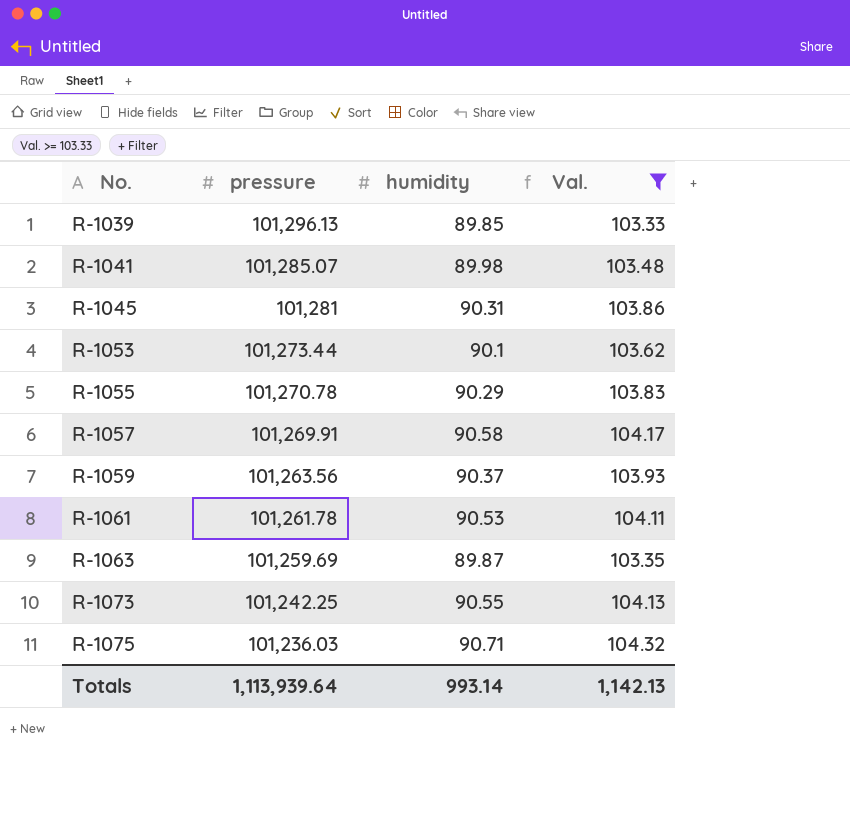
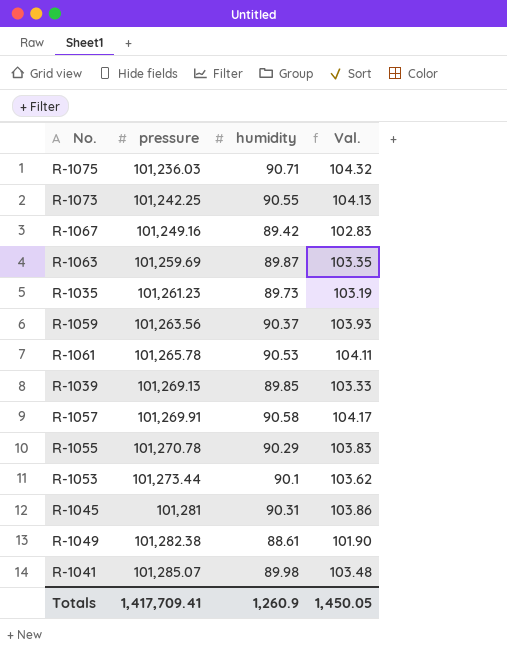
filter: Val. >= 103.33 -> none
row order: No. ascending -> pressure ascending
R-1061 | pressure: 101,261.78 -> 101,265.78
R-1039 | pressure: 101,296.13 -> 101,269.13
Totals | pressure: 1,113,939.64 -> 1,417,709.41
Totals | humidity: 993.14 -> 1,260.9
Totals | Val.: 1,142.13 -> 1,450.05

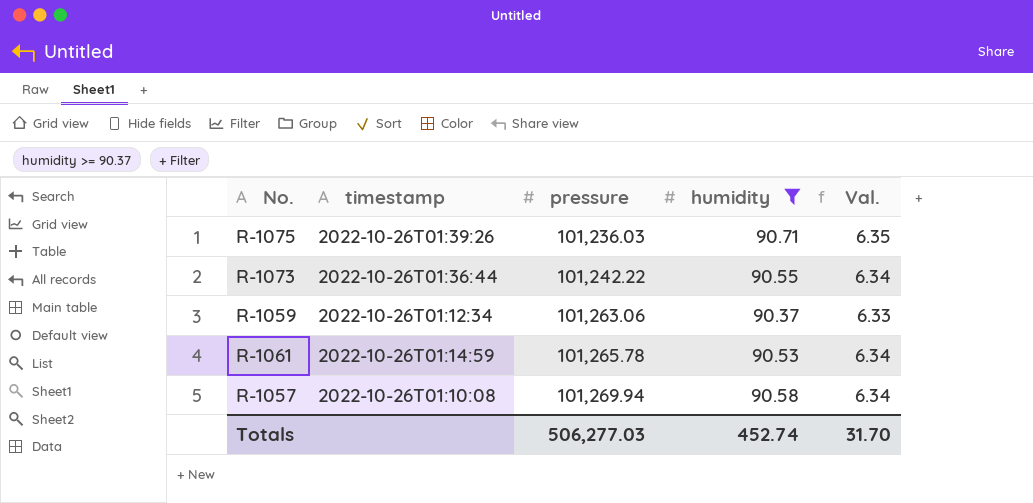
filter: none -> humidity >= 90.37
column timestamp | position: none -> 2
column Val. | formula: [humidity] * 1.15 -> [humidity] * 0.07
R-1073 | pressure: 101,242.25 -> 101,242.22
R-1059 | pressure: 101,263.56 -> 101,263.06
R-1057 | pressure: 101,269.91 -> 101,269.94
Totals | pressure: 1,417,709.41 -> 506,277.03
Totals | humidity: 1,260.9 -> 452.74
Totals | Val.: 1,450.05 -> 31.70

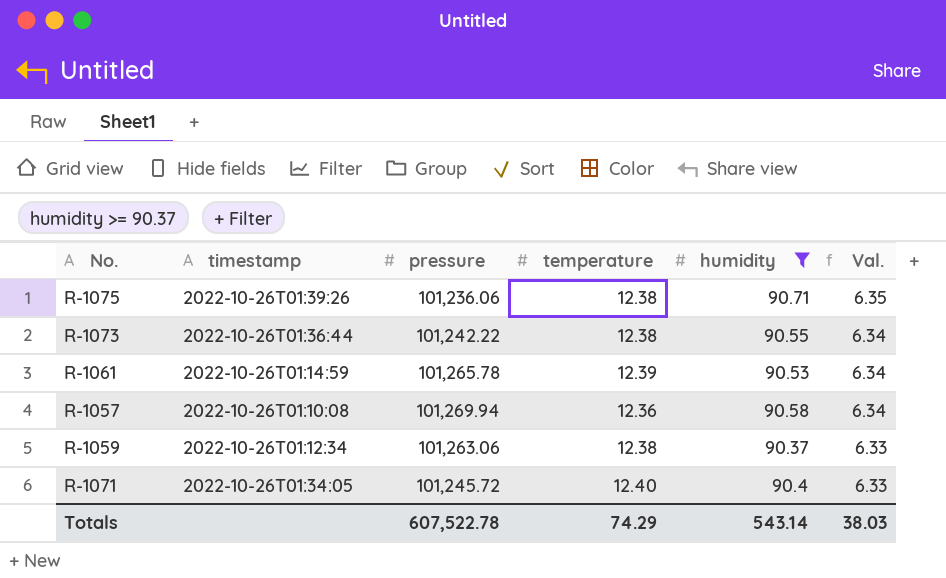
row order: pressure ascending -> Val. descending
column temperature | position: none -> 4
R-1075 | pressure: 101,236.03 -> 101,236.06
row R-1071: none -> 2022-10-26T01:34:05 | 101,245.72 | 12.40 | 90.4 | 6.33
Totals | pressure: 506,277.03 -> 607,522.78
Totals | humidity: 452.74 -> 543.14
Totals | Val.: 31.70 -> 38.03

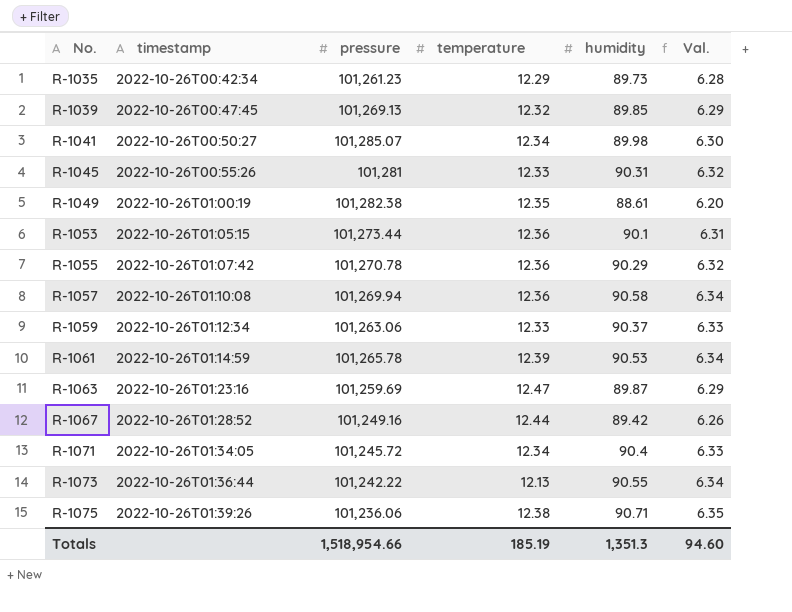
filter: humidity >= 90.37 -> none
row order: Val. descending -> No. ascending
R-1059 | temperature: 12.38 -> 12.33
R-1071 | temperature: 12.40 -> 12.34
R-1073 | temperature: 12.38 -> 12.13
Totals | pressure: 607,522.78 -> 1,518,954.66
Totals | temperature: 74.29 -> 185.19
Totals | humidity: 543.14 -> 1,351.3
Totals | Val.: 38.03 -> 94.60

